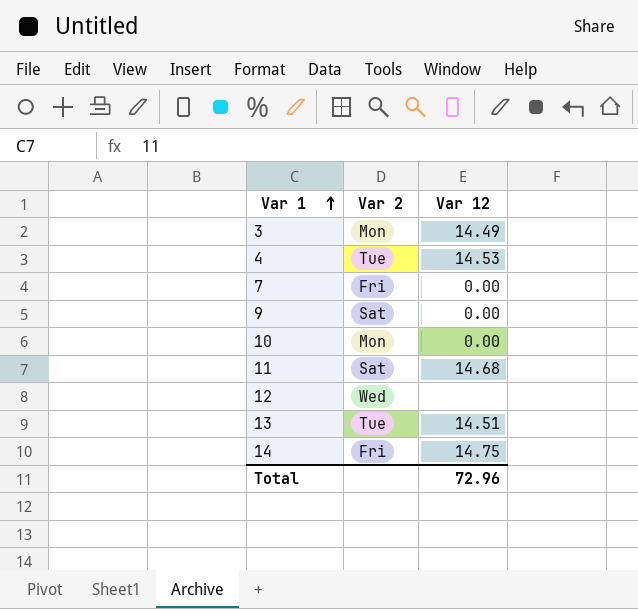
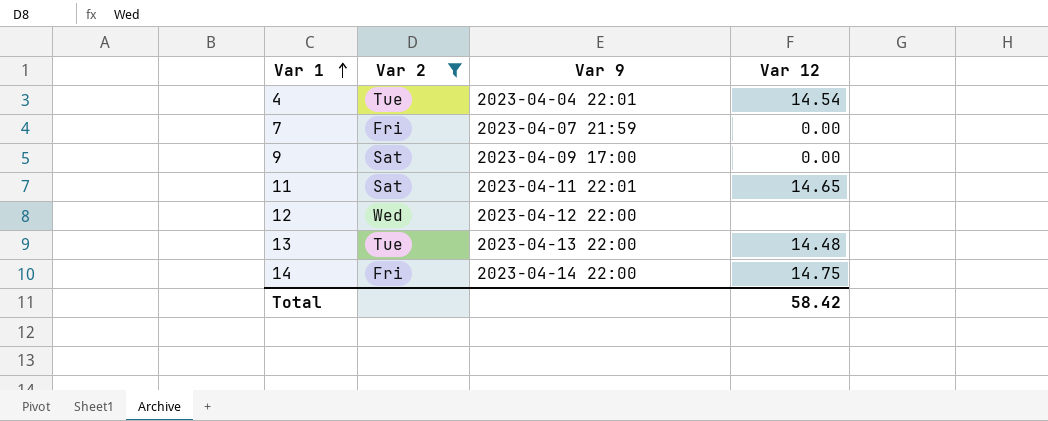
filter: none -> Var 2 != Mon
column Var 9 | position: none -> 3
4 | Var 12: 14.53 -> 14.54
11 | Var 12: 14.68 -> 14.65
13 | Var 12: 14.51 -> 14.48
Total | Var 12: 72.96 -> 58.42

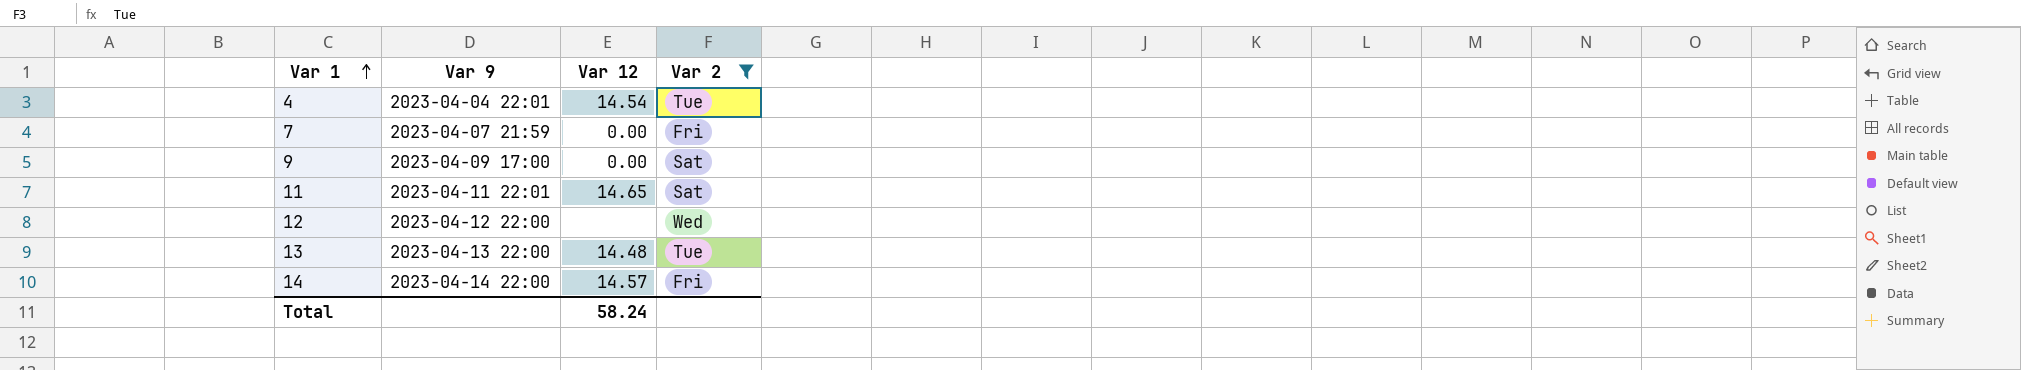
column Var 2 | position: 2 -> 4
14 | Var 12: 14.75 -> 14.57
Total | Var 12: 58.42 -> 58.24

